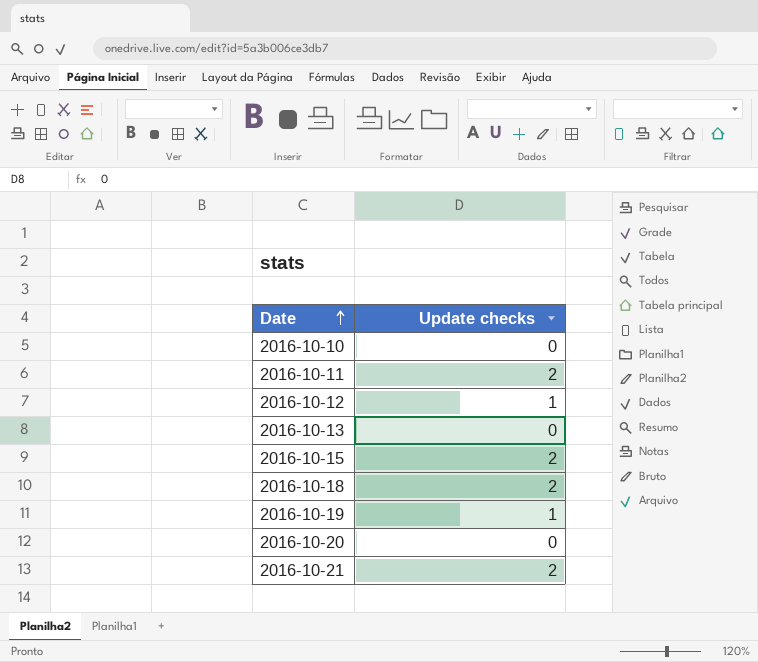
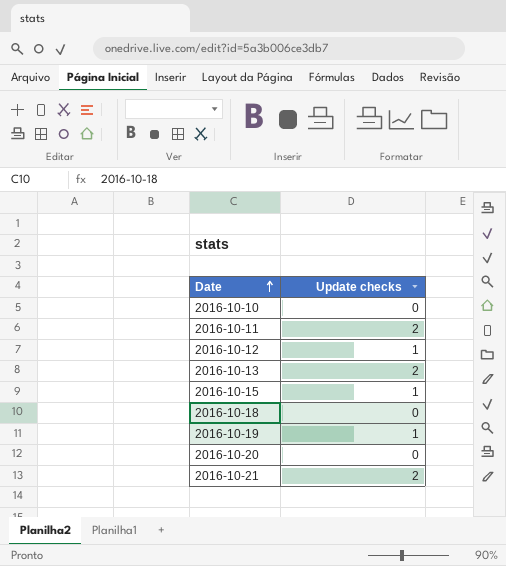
2016-10-13 | Update checks: 0 -> 2
2016-10-15 | Update checks: 2 -> 1
2016-10-18 | Update checks: 2 -> 0

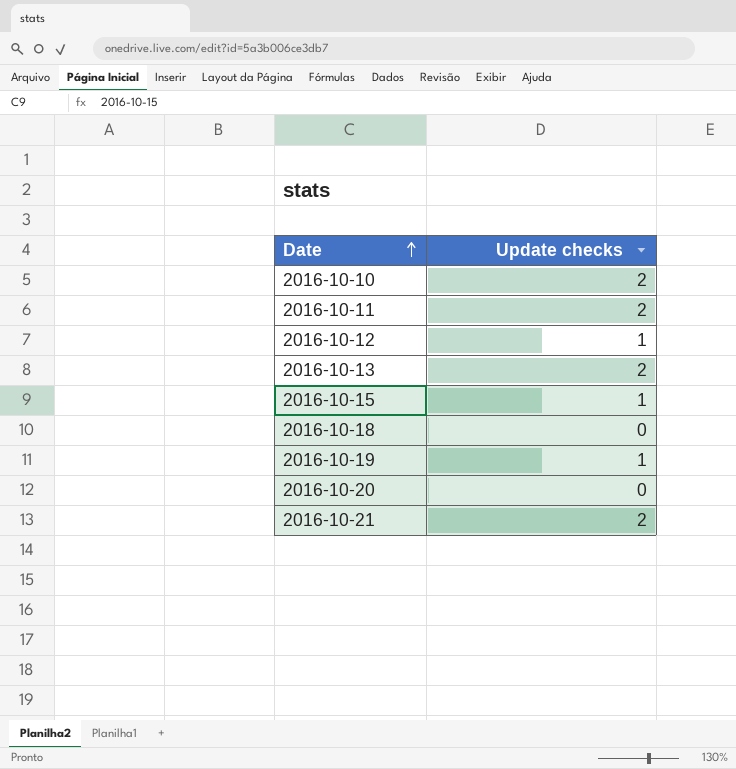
2016-10-10 | Update checks: 0 -> 2

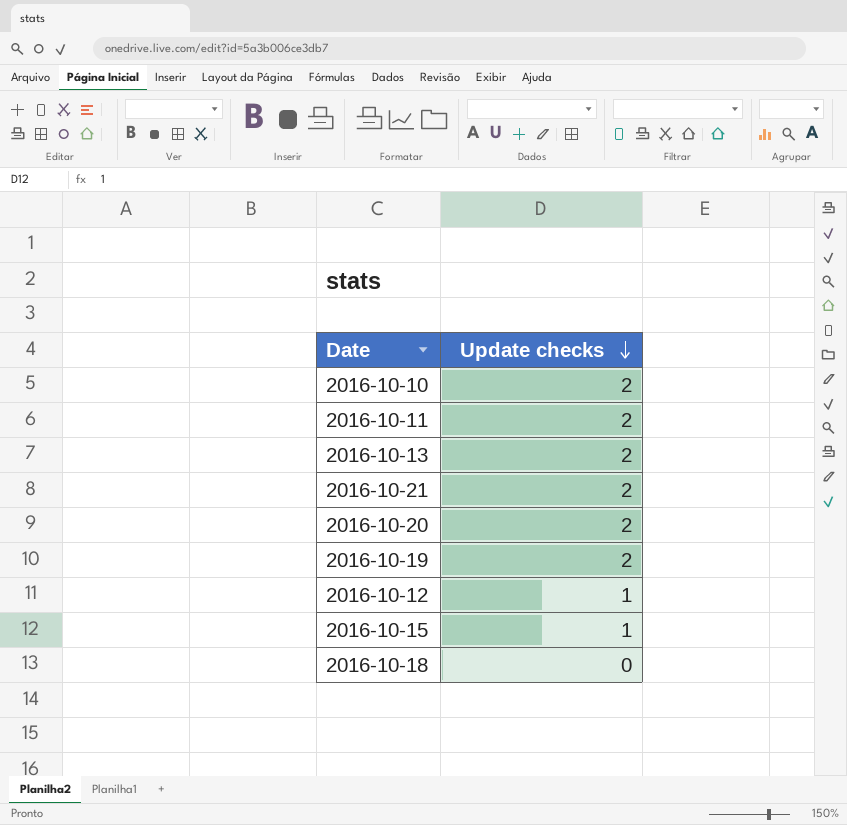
row order: Date ascending -> Update checks descending
2016-10-20 | Update checks: 0 -> 2
2016-10-19 | Update checks: 1 -> 2

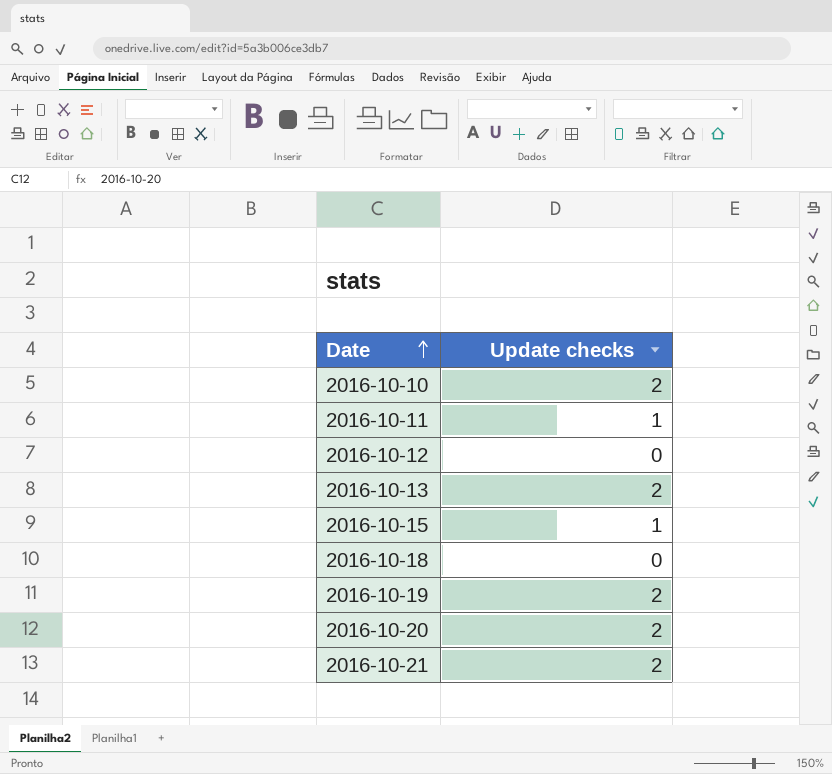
row order: Update checks descending -> Date ascending
2016-10-11 | Update checks: 2 -> 1
2016-10-12 | Update checks: 1 -> 0

